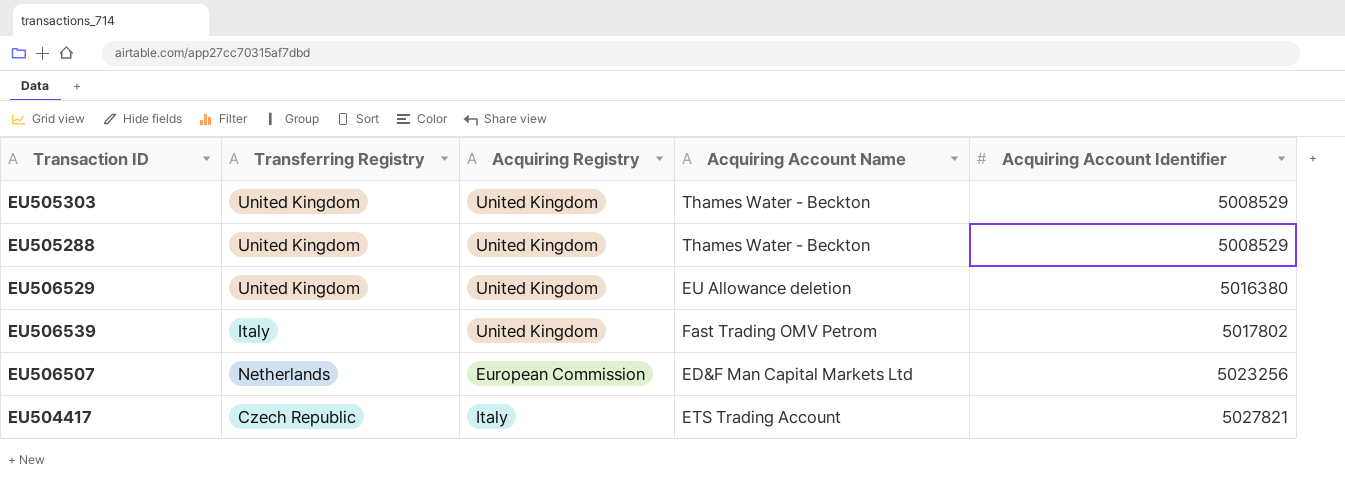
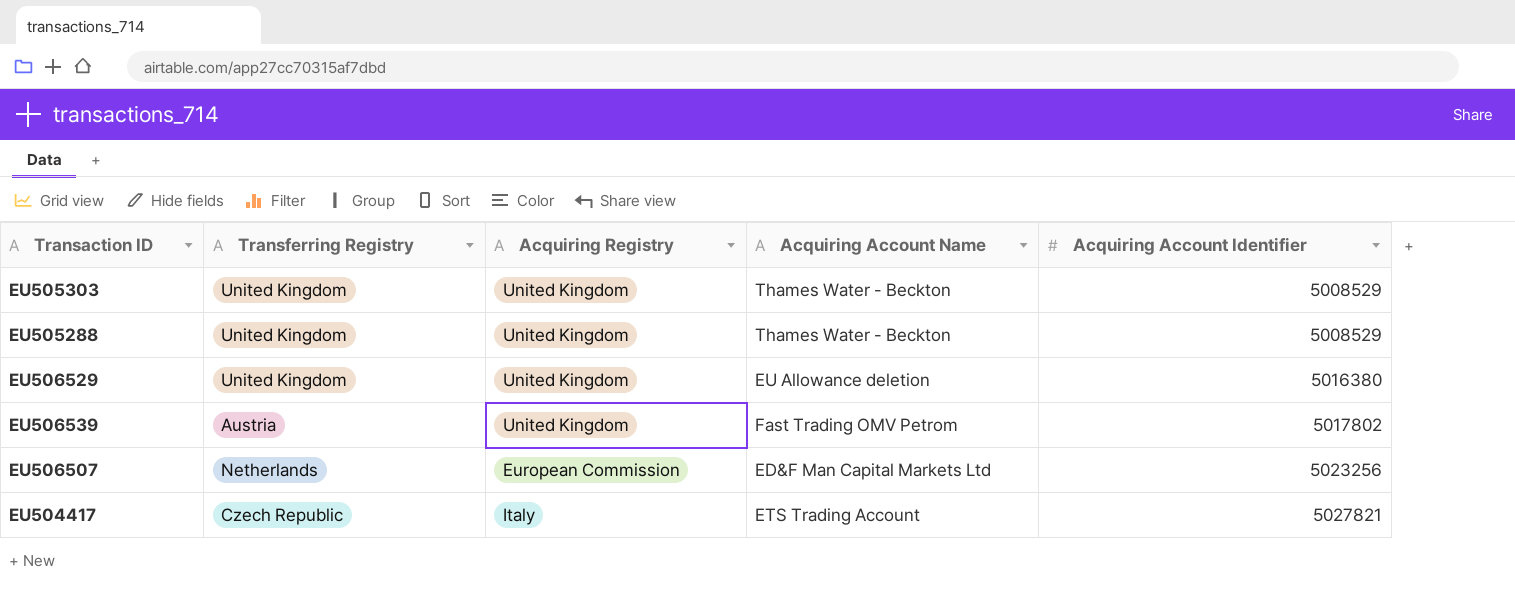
EU506539 | Transferring Registry: Italy -> Austria

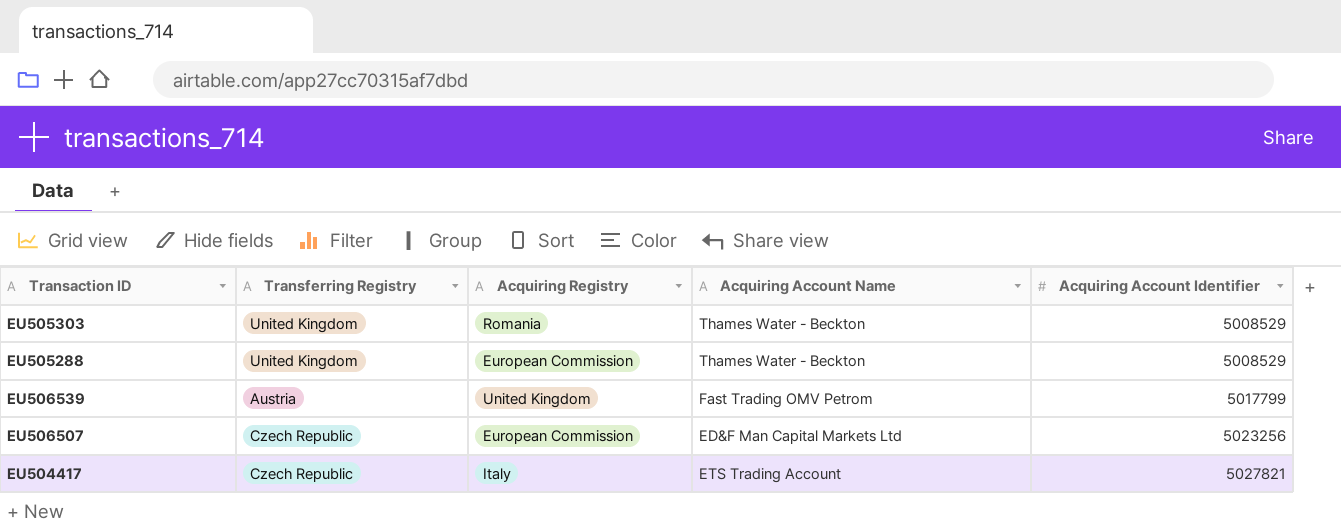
row EU506529: United Kingdom | United Kingdom | EU Allowance deletion | 5016380 -> none
EU505303 | Acquiring Registry: United Kingdom -> Romania
EU505288 | Acquiring Registry: United Kingdom -> European Commission
EU506539 | Acquiring Account Identifier: 5017802 -> 5017799
EU506507 | Transferring Registry: Netherlands -> Czech Republic

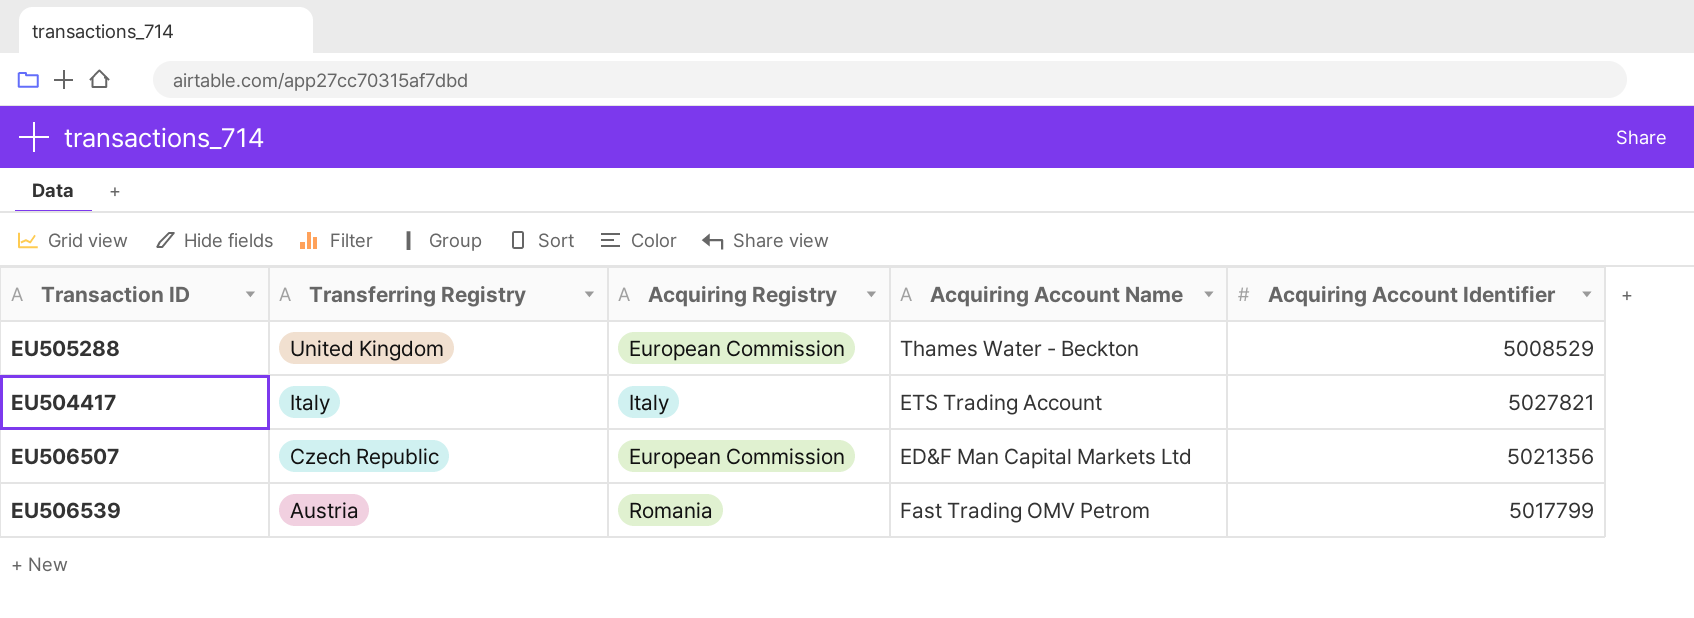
row order: Acquiring Account Identifier ascending -> Transferring Registry descending
row EU505303: United Kingdom | Romania | Thames Water - Beckton | 5008529 -> none
EU504417 | Transferring Registry: Czech Republic -> Italy
EU506507 | Acquiring Account Identifier: 5023256 -> 5021356
EU506539 | Acquiring Registry: United Kingdom -> Romania

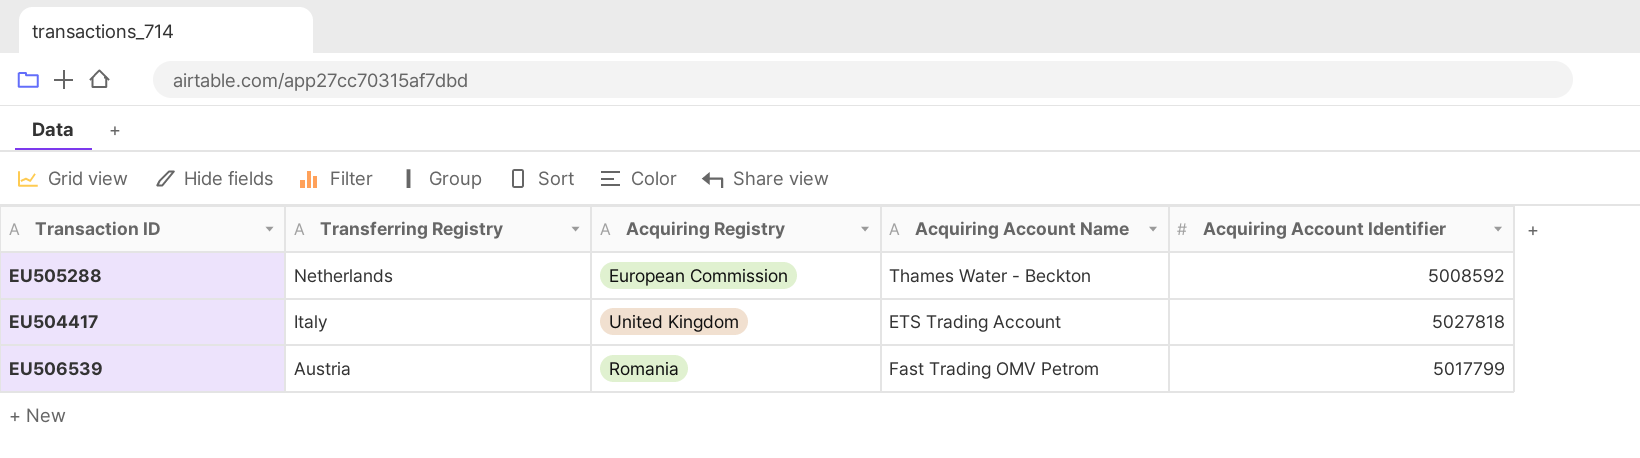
row EU506507: Czech Republic | European Commission | ED&F Man Capital Markets Ltd | 5021356 -> none
EU505288 | Transferring Registry: United Kingdom -> Netherlands
EU505288 | Acquiring Account Identifier: 5008529 -> 5008592
EU504417 | Acquiring Registry: Italy -> United Kingdom
EU504417 | Acquiring Account Identifier: 5027821 -> 5027818

